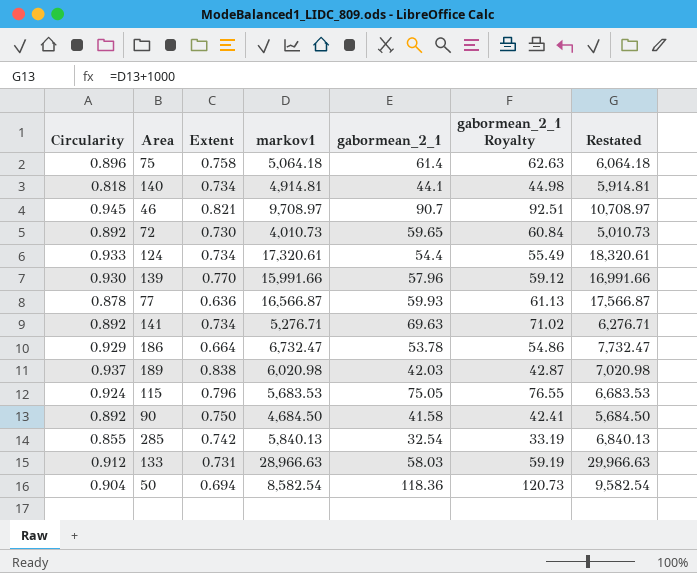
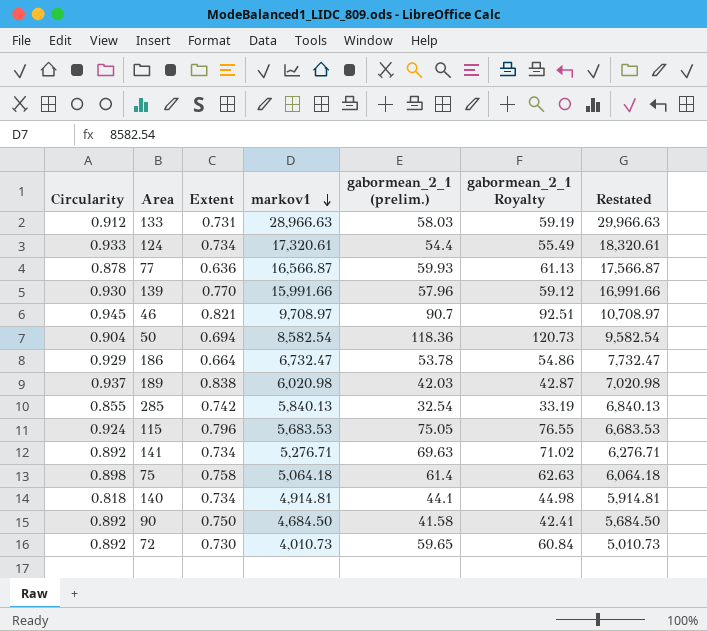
row order: none -> markov1 descending
column name: gabormean_2_1 -> gabormean_2_1 (prelim.)
75 | Circularity: 0.896 -> 0.898

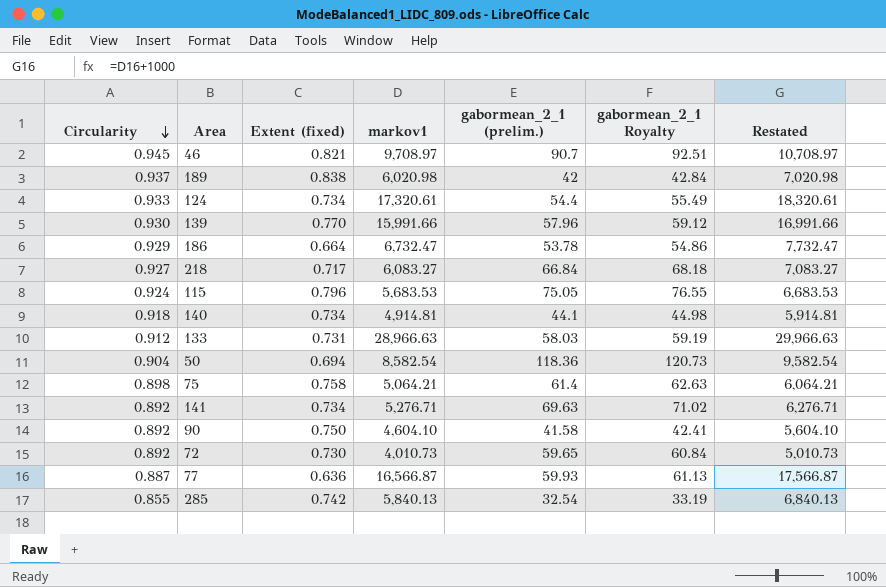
row order: markov1 descending -> Circularity descending
column name: Extent -> Extent (fixed)
189 | gabormean_2_1 (prelim.): 42.03 -> 42
189 | gabormean_2_1 Royalty: 42.87 -> 42.84
row 218: none -> 0.927 | 0.717 | 6,083.27 | 66.84 | 68.18 | 7,083.27
140 | Circularity: 0.818 -> 0.918
75 | markov1: 5,064.18 -> 5,064.21
75 | Restated: 6,064.18 -> 6,064.21
90 | markov1: 4,684.50 -> 4,604.10
90 | Restated: 5,684.50 -> 5,604.10
77 | Circularity: 0.878 -> 0.887

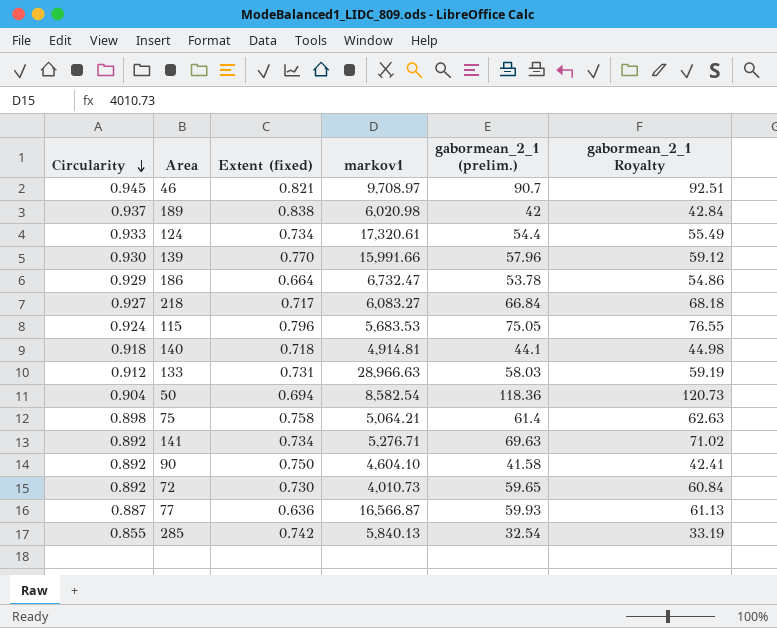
column Restated | formula: [markov1] + 1000 -> none
140 | Extent (fixed): 0.734 -> 0.718

